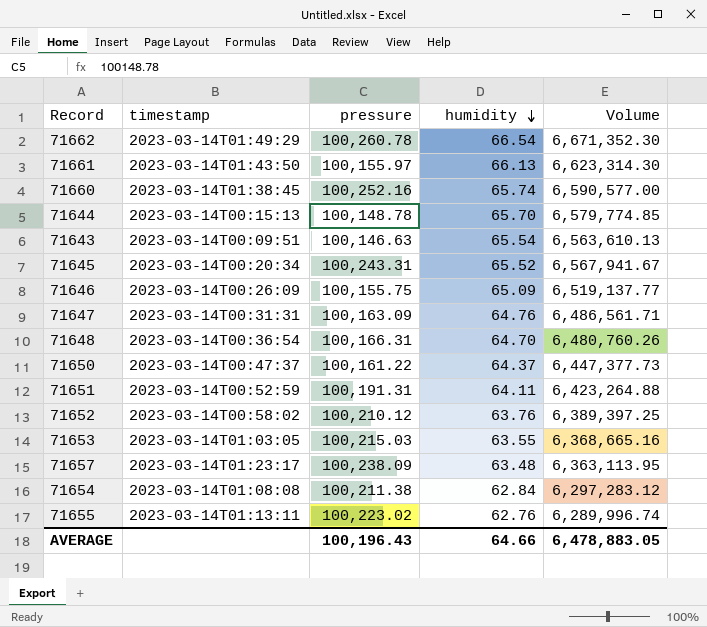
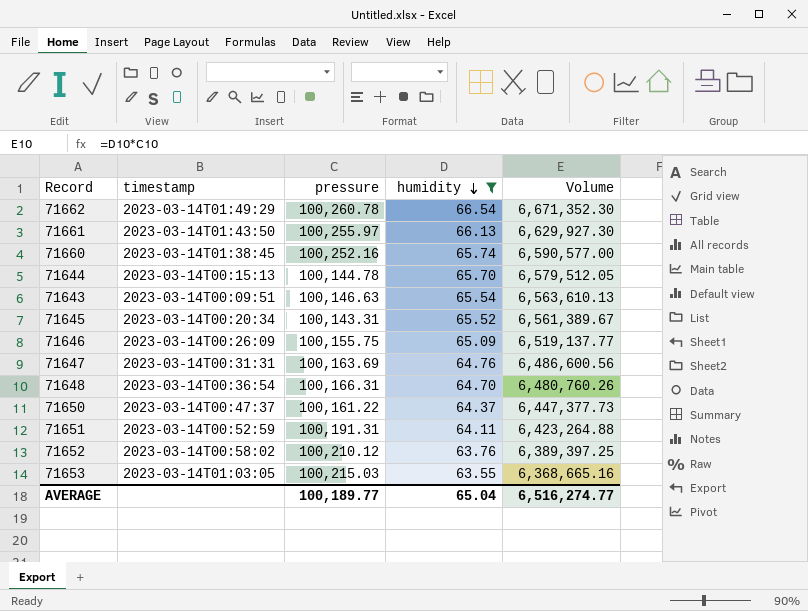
filter: none -> humidity >= 63.55
71661 | pressure: 100,155.97 -> 100,255.97
71661 | Volume: 6,623,314.30 -> 6,629,927.30
71644 | pressure: 100,148.78 -> 100,144.78
71644 | Volume: 6,579,774.85 -> 6,579,512.05
71645 | pressure: 100,243.31 -> 100,143.31
71645 | Volume: 6,567,941.67 -> 6,561,389.67
71647 | pressure: 100,163.09 -> 100,163.69
71647 | Volume: 6,486,561.71 -> 6,486,600.56
AVERAGE | pressure: 100,196.43 -> 100,189.77
AVERAGE | humidity: 64.66 -> 65.04
AVERAGE | Volume: 6,478,883.05 -> 6,516,274.77

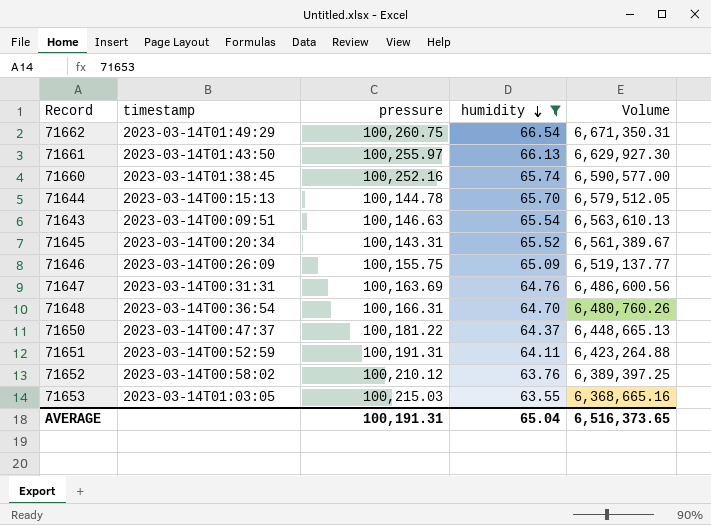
71662 | pressure: 100,260.78 -> 100,260.75
71662 | Volume: 6,671,352.30 -> 6,671,350.31
71650 | pressure: 100,161.22 -> 100,181.22
71650 | Volume: 6,447,377.73 -> 6,448,665.13
AVERAGE | pressure: 100,189.77 -> 100,191.31
AVERAGE | Volume: 6,516,274.77 -> 6,516,373.65

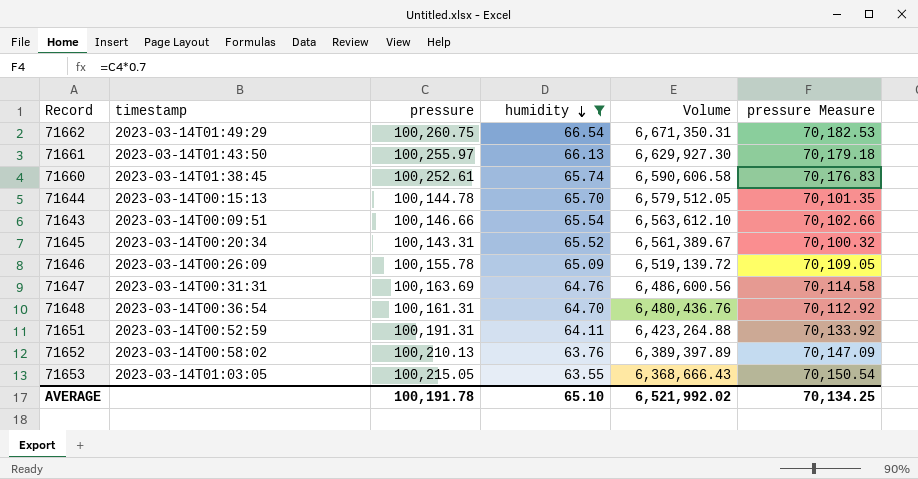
column pressure Measure | formula: none -> [pressure] * 0.7
row 71650: 2023-03-14T00:47:37 | 100,181.22 | 64.37 | 6,448,665.13 -> none
71660 | pressure: 100,252.16 -> 100,252.61
71660 | Volume: 6,590,577.00 -> 6,590,606.58
71643 | pressure: 100,146.63 -> 100,146.66
71643 | Volume: 6,563,610.13 -> 6,563,612.10
71646 | pressure: 100,155.75 -> 100,155.78
71646 | Volume: 6,519,137.77 -> 6,519,139.72
71648 | pressure: 100,166.31 -> 100,161.31
71648 | Volume: 6,480,760.26 -> 6,480,436.76
71652 | pressure: 100,210.12 -> 100,210.13
71652 | Volume: 6,389,397.25 -> 6,389,397.89
71653 | pressure: 100,215.03 -> 100,215.05
71653 | Volume: 6,368,665.16 -> 6,368,666.43
AVERAGE | pressure: 100,191.31 -> 100,191.78
AVERAGE | humidity: 65.04 -> 65.10
AVERAGE | Volume: 6,516,373.65 -> 6,521,992.02

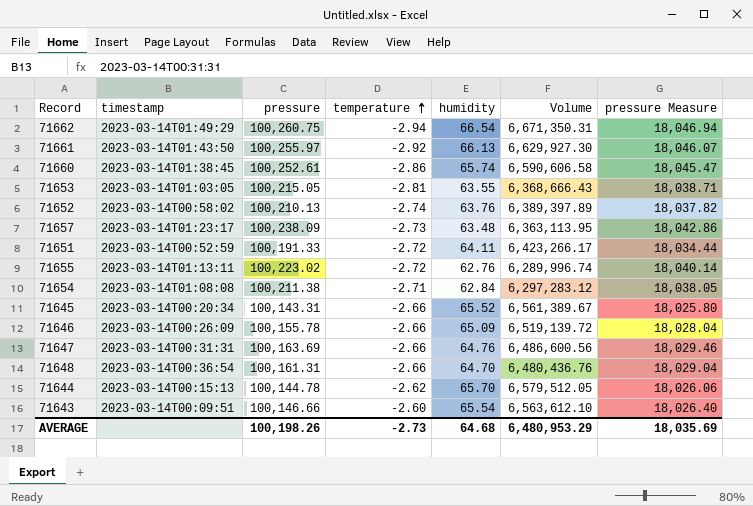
filter: humidity >= 63.55 -> none
row order: humidity descending -> temperature ascending
column temperature | position: none -> 4
column pressure Measure | formula: [pressure] * 0.7 -> [pressure] * 0.18
71651 | pressure: 100,191.31 -> 100,191.33
71651 | Volume: 6,423,264.88 -> 6,423,266.17
AVERAGE | pressure: 100,191.78 -> 100,198.26
AVERAGE | humidity: 65.10 -> 64.68
AVERAGE | Volume: 6,521,992.02 -> 6,480,953.29
AVERAGE | pressure Measure: 70,134.25 -> 18,035.69

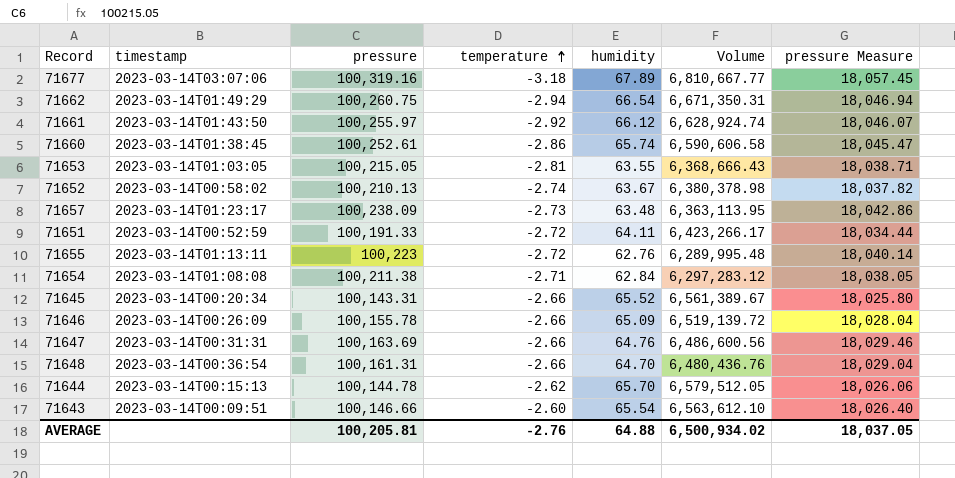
row 71677: none -> 2023-03-14T03:07:06 | 100,319.16 | -3.18 | 67.89 | 6,810,667.77 | 18,057.45
71661 | humidity: 66.13 -> 66.12
71661 | Volume: 6,629,927.30 -> 6,628,924.74
71652 | humidity: 63.76 -> 63.67
71652 | Volume: 6,389,397.89 -> 6,380,378.98
71655 | pressure: 100,223.02 -> 100,223
71655 | Volume: 6,289,996.74 -> 6,289,995.48
AVERAGE | pressure: 100,198.26 -> 100,205.81
AVERAGE | temperature: -2.73 -> -2.76
AVERAGE | humidity: 64.68 -> 64.88
AVERAGE | Volume: 6,480,953.29 -> 6,500,934.02
AVERAGE | pressure Measure: 18,035.69 -> 18,037.05

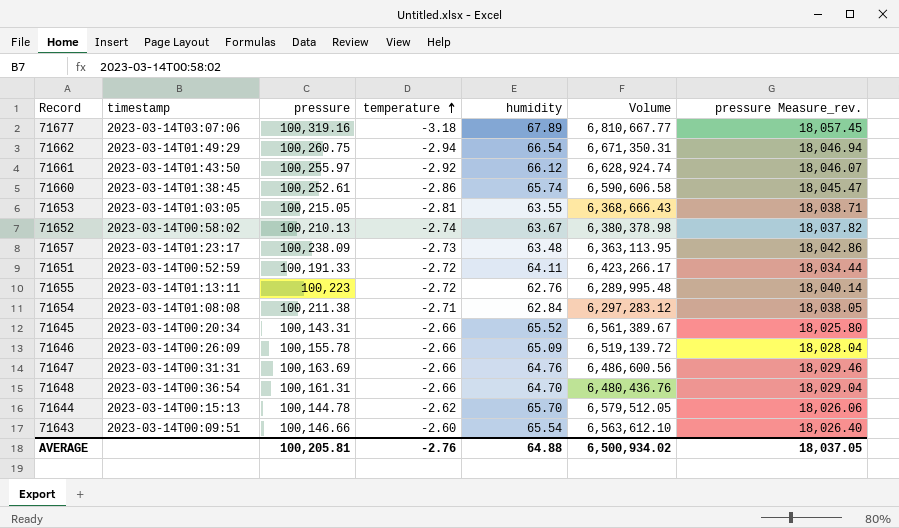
column name: pressure Measure -> pressure Measure_rev.

